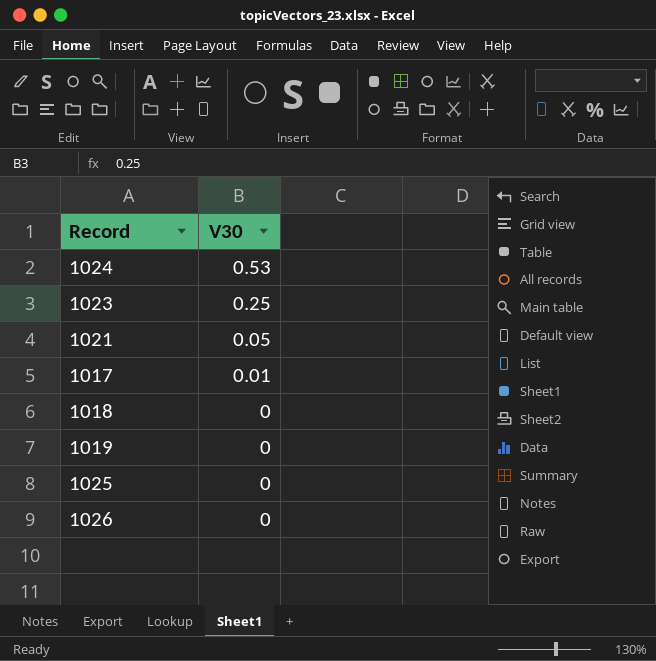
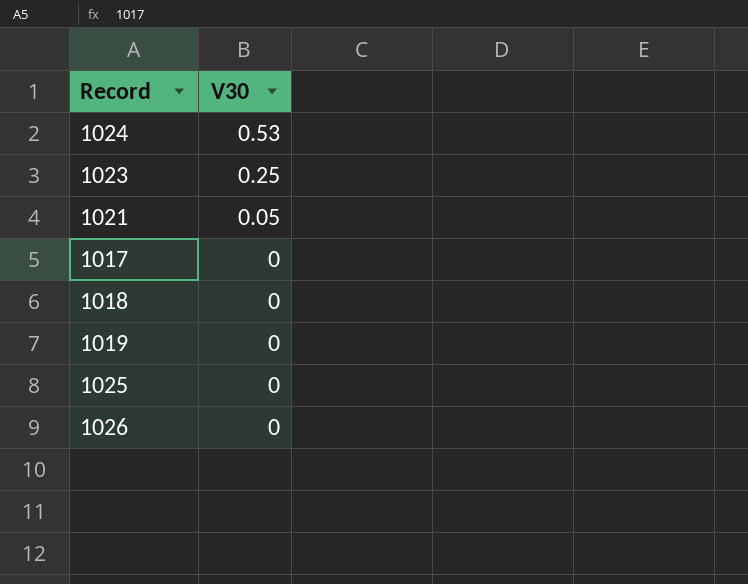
1017 | V30: 0.01 -> 0

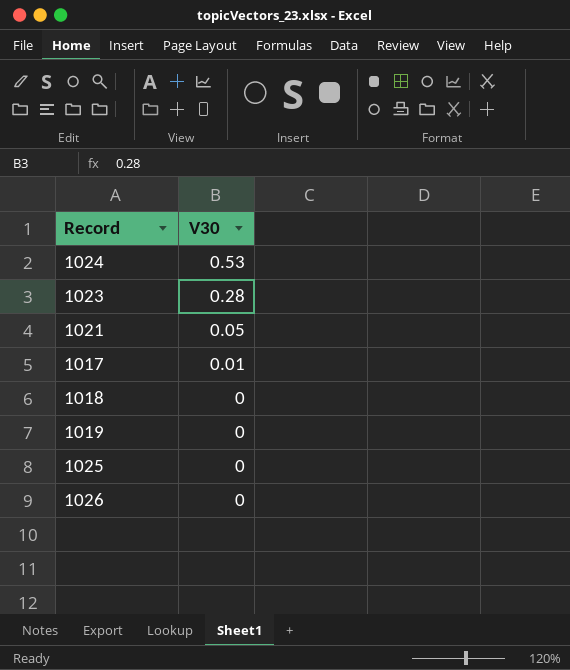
1023 | V30: 0.25 -> 0.28
1017 | V30: 0 -> 0.01

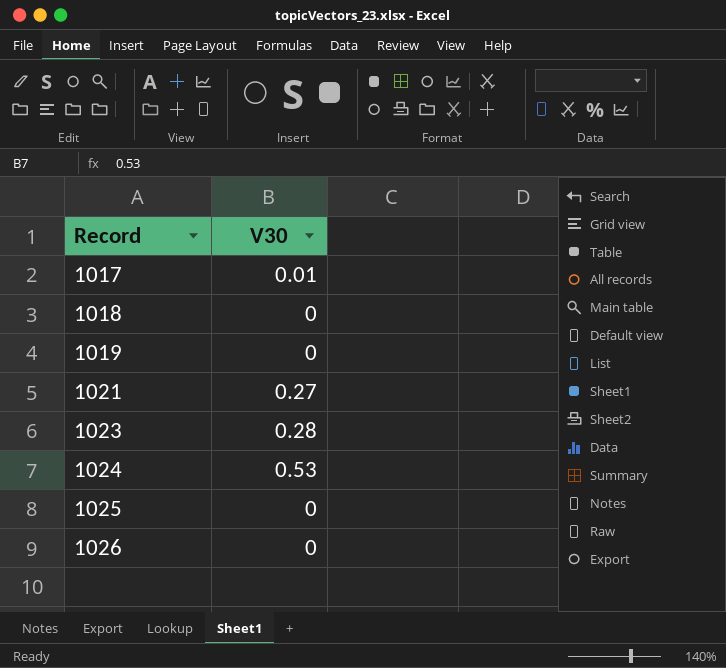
row order: V30 descending -> Record ascending
1021 | V30: 0.05 -> 0.27

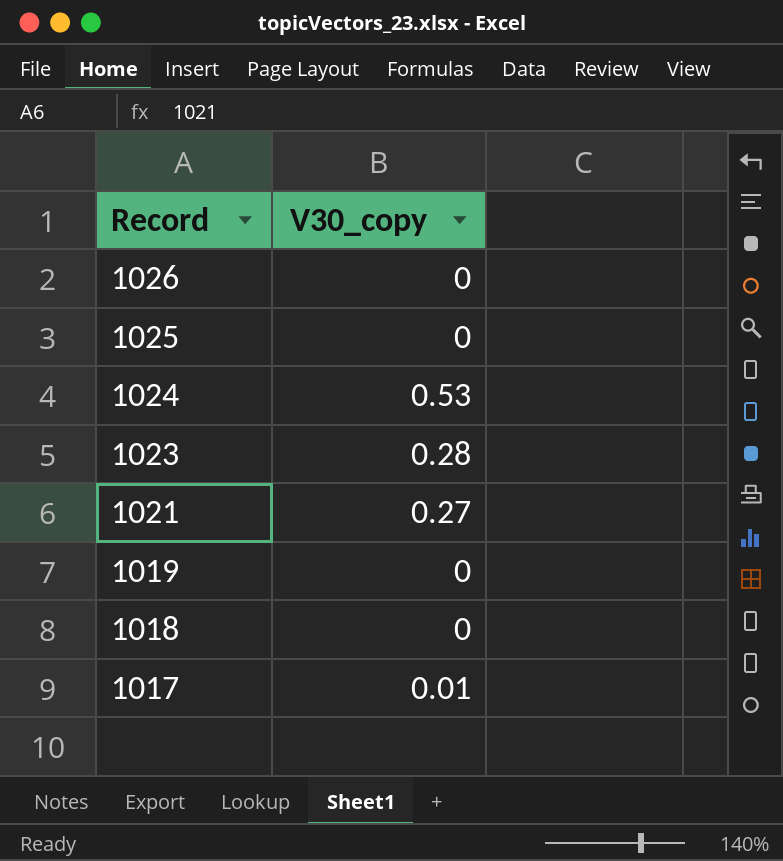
row order: Record ascending -> Record descending
column name: V30 -> V30_copy

